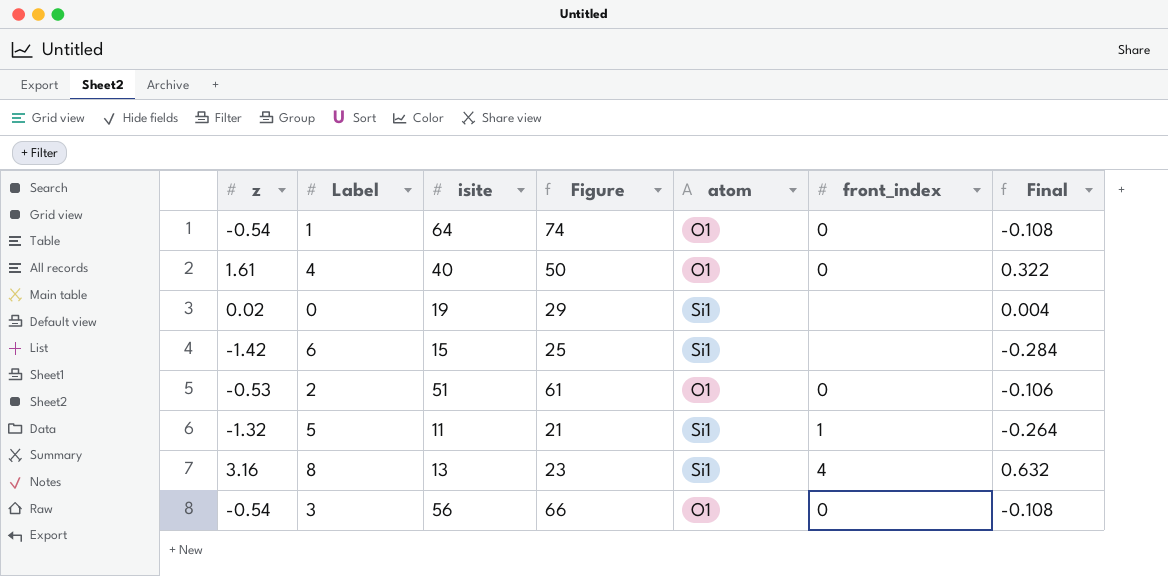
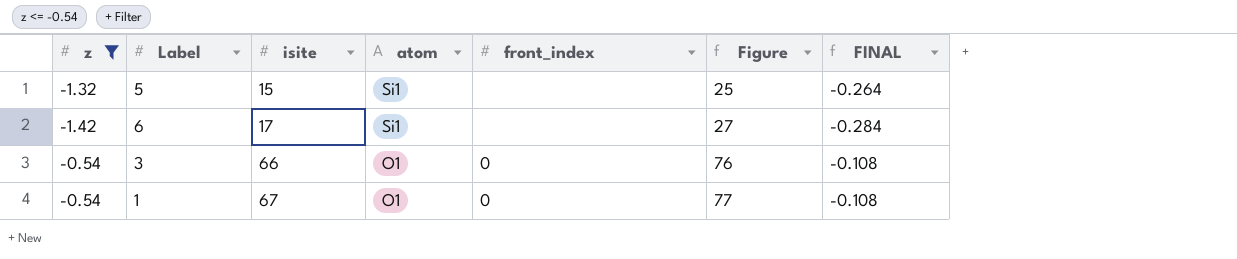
filter: none -> z <= -0.54
row order: none -> isite ascending
column Figure | position: 4 -> 6
column name: Final -> FINAL
5 | isite: 11 -> 15
5 | front_index: 1 -> none
5 | Figure: 21 -> 25
6 | isite: 15 -> 17
6 | Figure: 25 -> 27
3 | isite: 56 -> 66
3 | Figure: 66 -> 76
1 | isite: 64 -> 67
1 | Figure: 74 -> 77

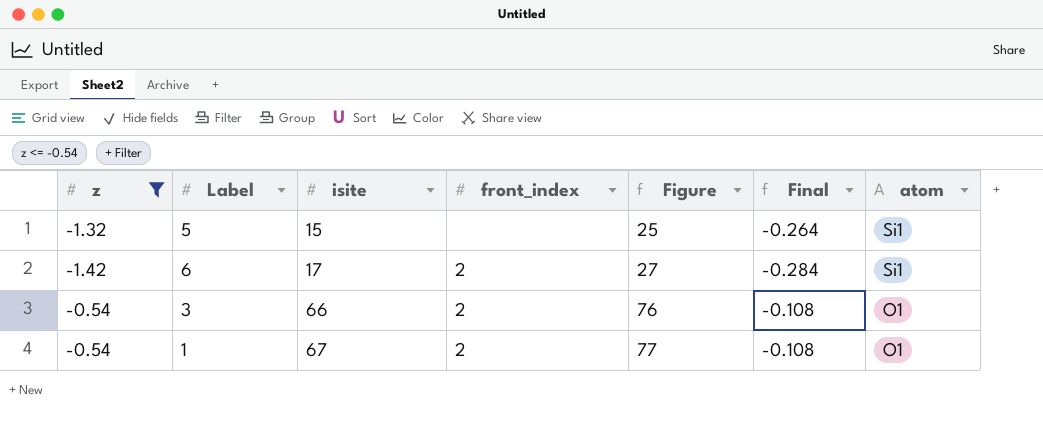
column name: FINAL -> Final
column atom | position: 4 -> 7
6 | front_index: none -> 2
3 | front_index: 0 -> 2
1 | front_index: 0 -> 2

